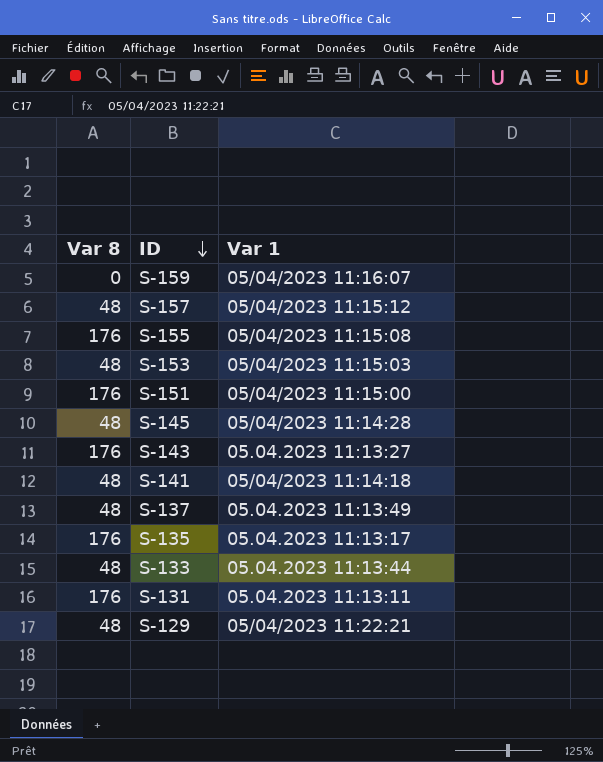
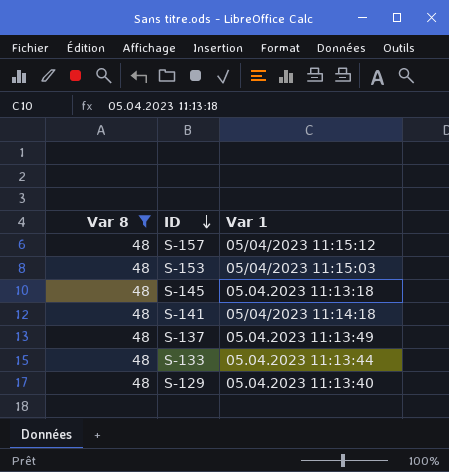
filter: none -> Var 8 = 48
S-145 | Var 1: 05/04/2023 11:14:28 -> 05.04.2023 11:13:18
S-129 | Var 1: 05/04/2023 11:22:21 -> 05.04.2023 11:13:40

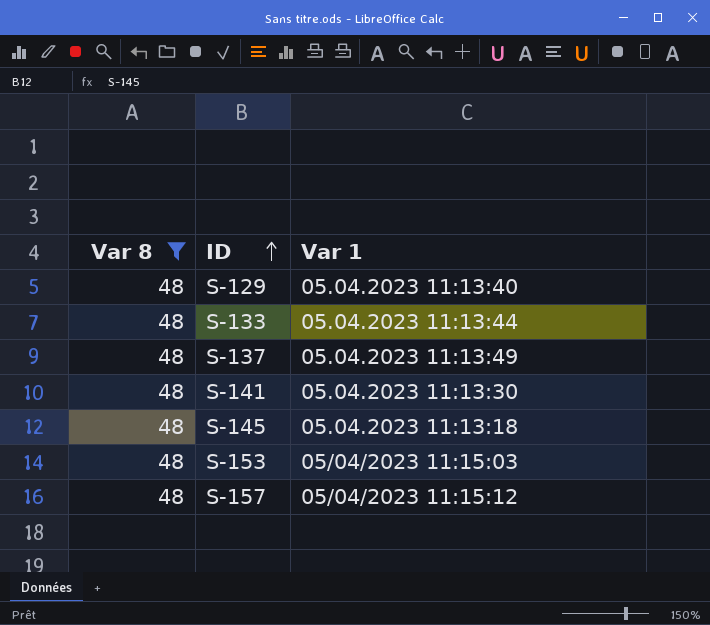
row order: ID descending -> ID ascending
S-141 | Var 1: 05/04/2023 11:14:18 -> 05.04.2023 11:13:30

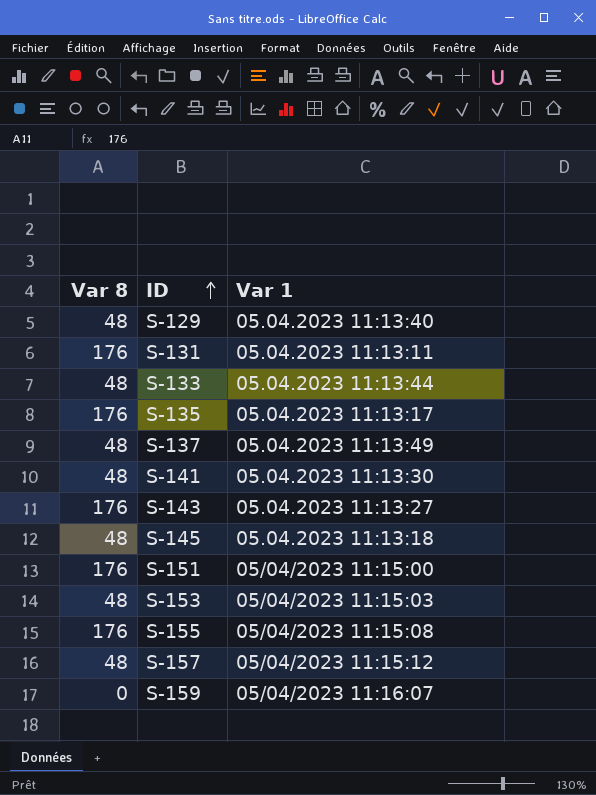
filter: Var 8 = 48 -> none

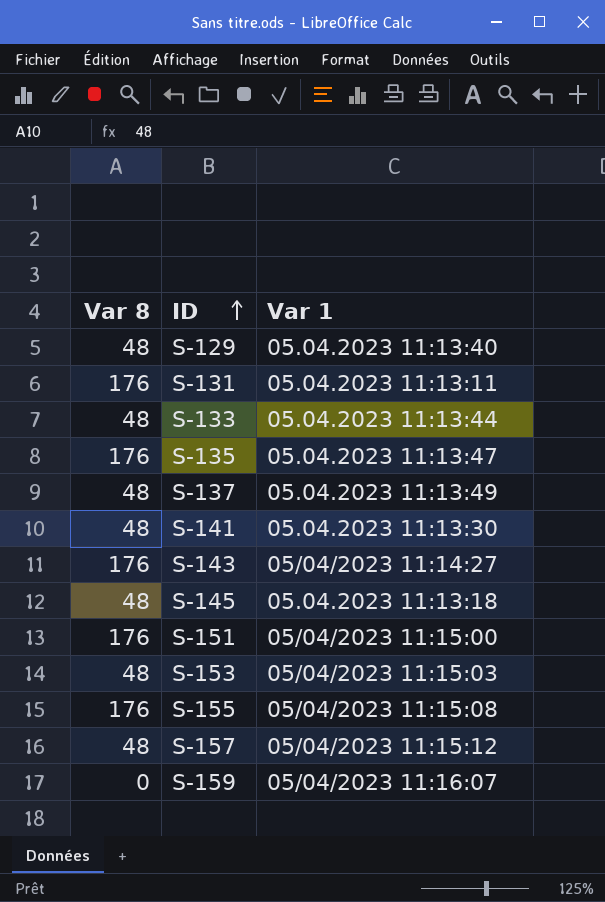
S-135 | Var 1: 05.04.2023 11:13:17 -> 05.04.2023 11:13:47
S-143 | Var 1: 05.04.2023 11:13:27 -> 05/04/2023 11:14:27

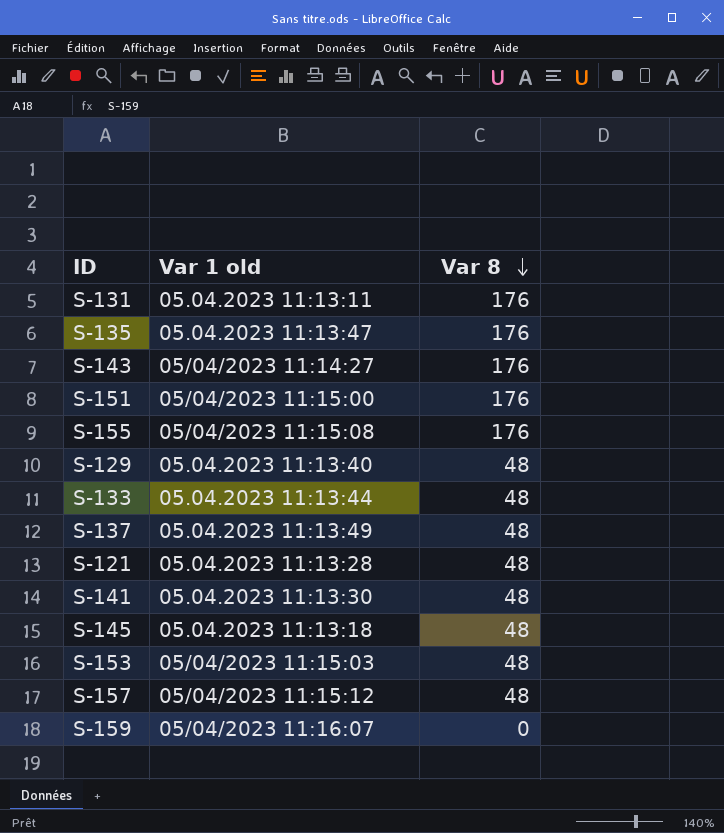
row order: ID ascending -> Var 8 descending
column name: Var 1 -> Var 1 old
column Var 8 | position: 1 -> 3
row S-121: none -> 05.04.2023 11:13:28 | 48

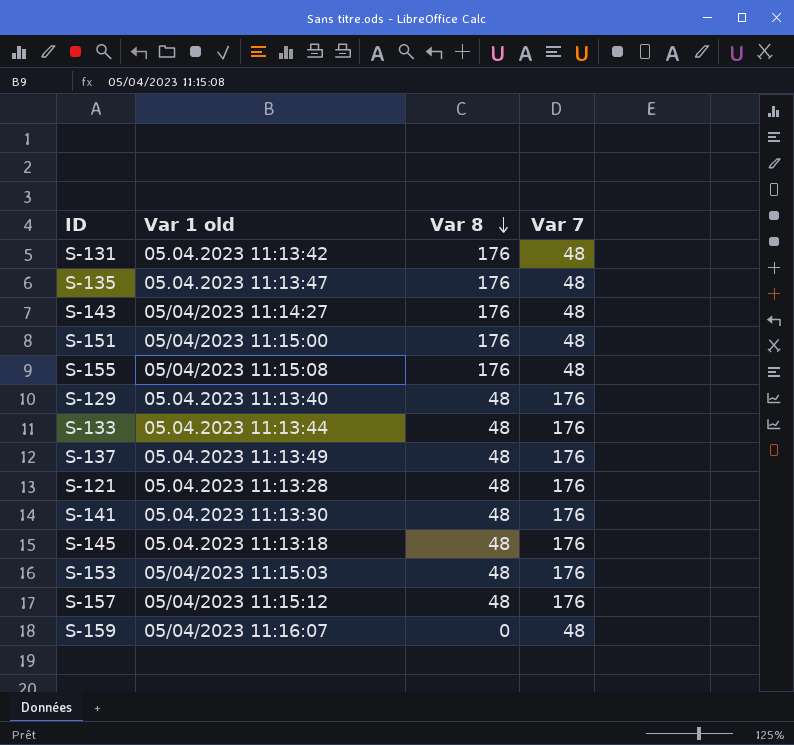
column Var 7 | position: none -> 4
S-131 | Var 1 old: 05.04.2023 11:13:11 -> 05.04.2023 11:13:42

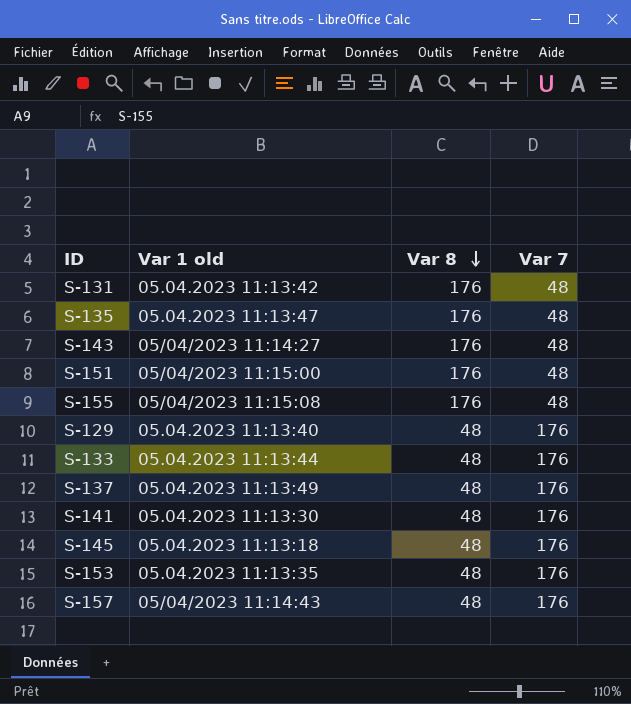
row S-121: 05.04.2023 11:13:28 | 48 | 176 -> none
row S-159: 05/04/2023 11:16:07 | 0 | 48 -> none
S-153 | Var 1 old: 05/04/2023 11:15:03 -> 05.04.2023 11:13:35
S-157 | Var 1 old: 05/04/2023 11:15:12 -> 05/04/2023 11:14:43

